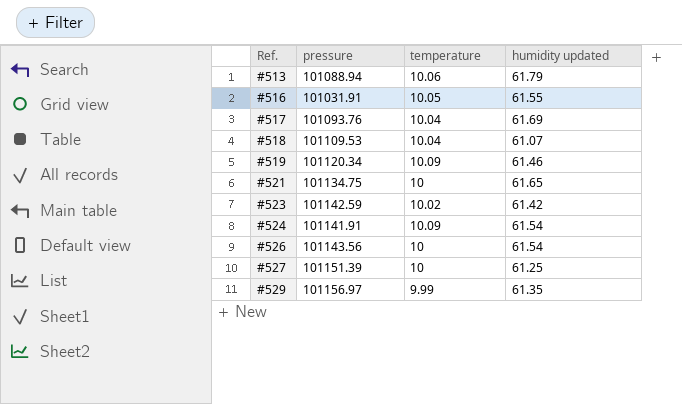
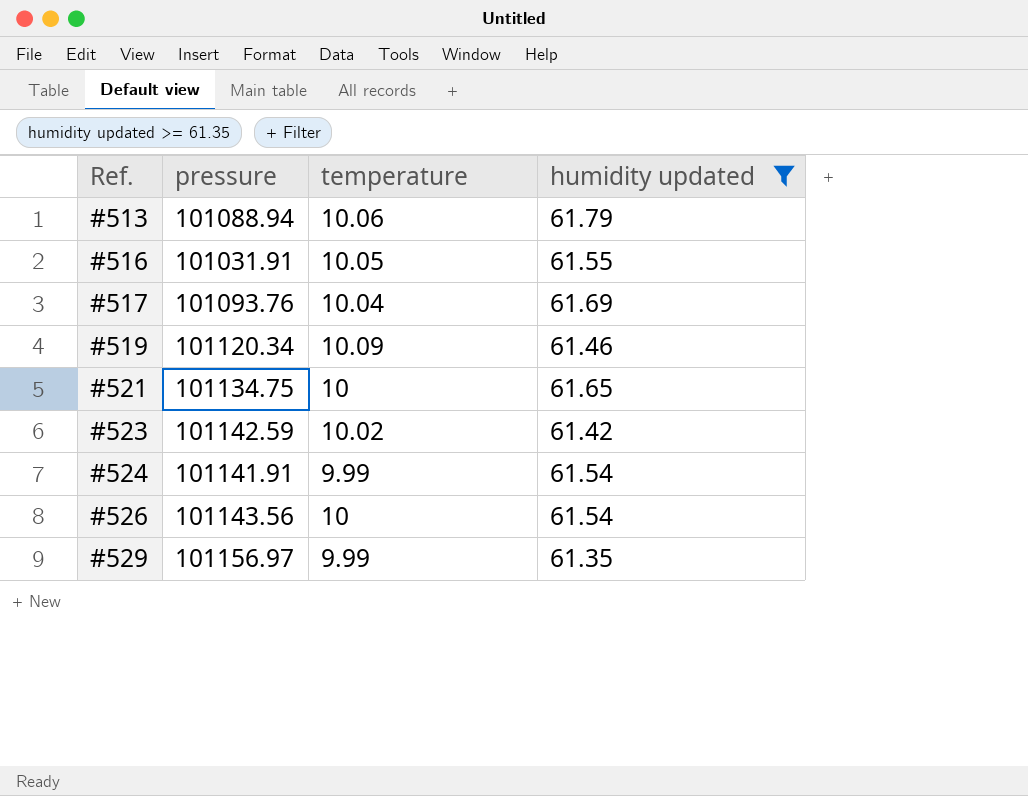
filter: none -> humidity updated >= 61.35
#524 | temperature: 10.09 -> 9.99

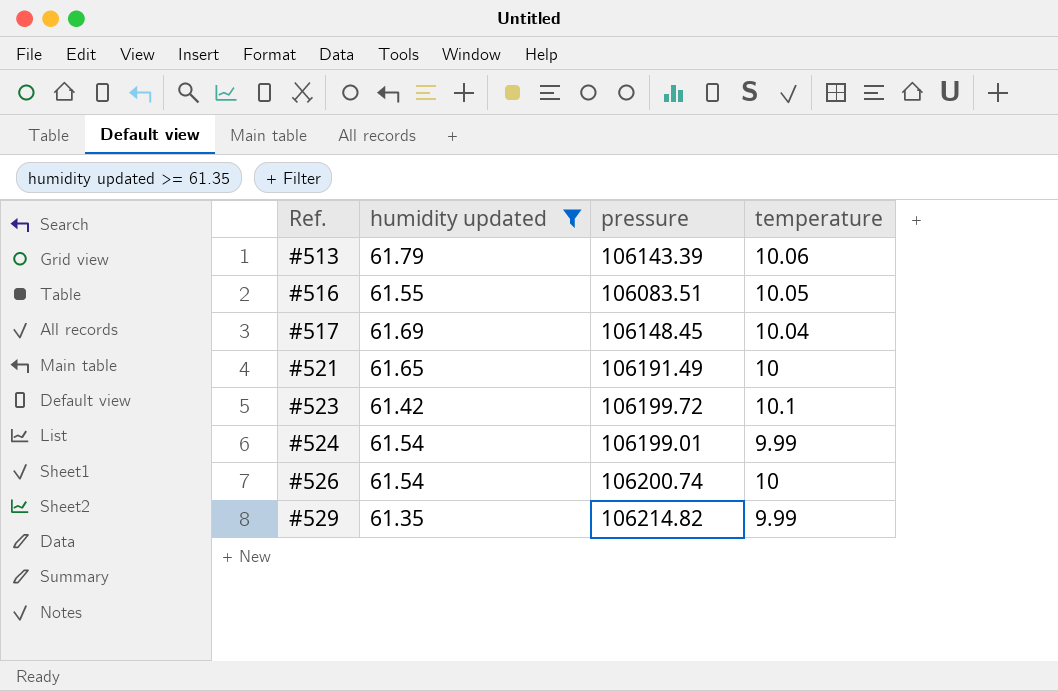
column humidity updated | position: 4 -> 2
row #519: 101120.34 | 10.09 | 61.46 -> none
#513 | pressure: 101088.94 -> 106143.39
#516 | pressure: 101031.91 -> 106083.51
#517 | pressure: 101093.76 -> 106148.45
#521 | pressure: 101134.75 -> 106191.49
#523 | pressure: 101142.59 -> 106199.72
#523 | temperature: 10.02 -> 10.1
#524 | pressure: 101141.91 -> 106199.01
#526 | pressure: 101143.56 -> 106200.74
#529 | pressure: 101156.97 -> 106214.82

